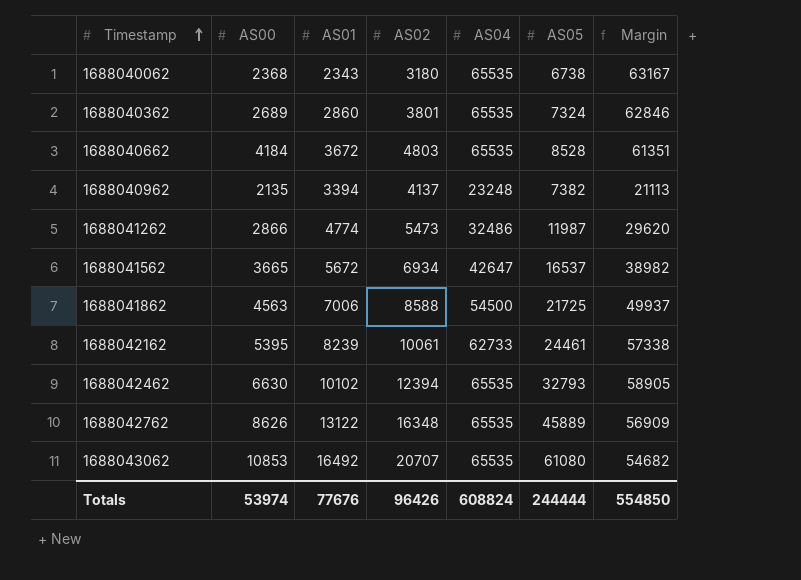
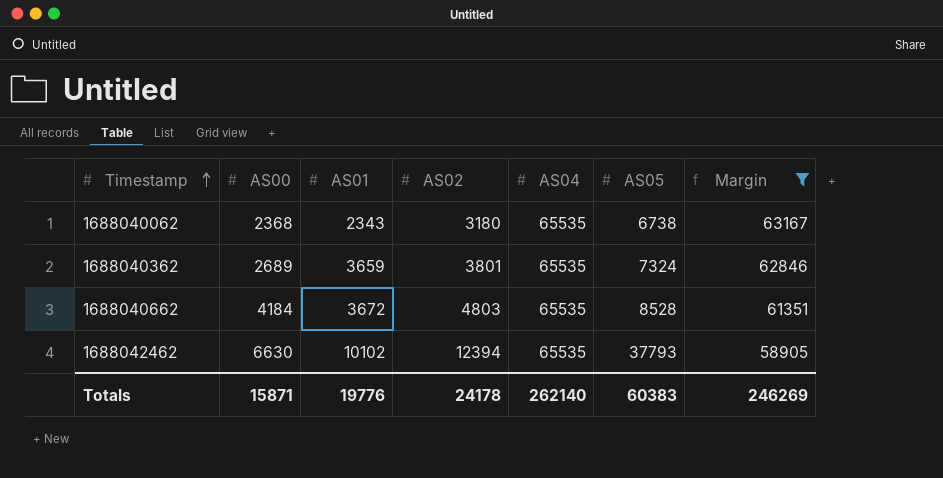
filter: none -> Margin >= 58905
1688040362 | AS01: 2860 -> 3659
1688042462 | AS05: 32793 -> 37793
Totals | AS00: 53974 -> 15871
Totals | AS01: 77676 -> 19776
Totals | AS02: 96426 -> 24178
Totals | AS04: 608824 -> 262140
Totals | AS05: 244444 -> 60383
Totals | Margin: 554850 -> 246269

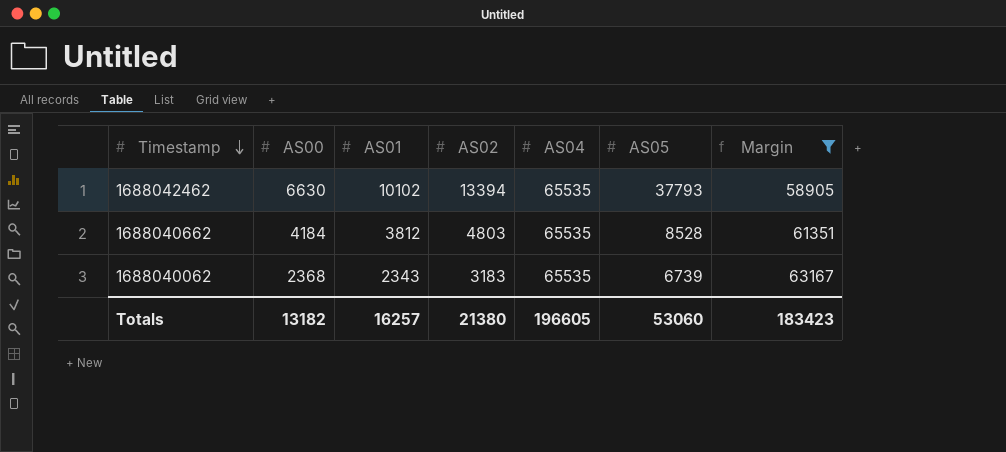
row order: Timestamp ascending -> Timestamp descending
row 1688040362: 2689 | 3659 | 3801 | 65535 | 7324 | 62846 -> none
1688042462 | AS02: 12394 -> 13394
1688040662 | AS01: 3672 -> 3812
1688040062 | AS02: 3180 -> 3183
1688040062 | AS05: 6738 -> 6739
Totals | AS00: 15871 -> 13182
Totals | AS01: 19776 -> 16257
Totals | AS02: 24178 -> 21380
Totals | AS04: 262140 -> 196605
Totals | AS05: 60383 -> 53060
Totals | Margin: 246269 -> 183423

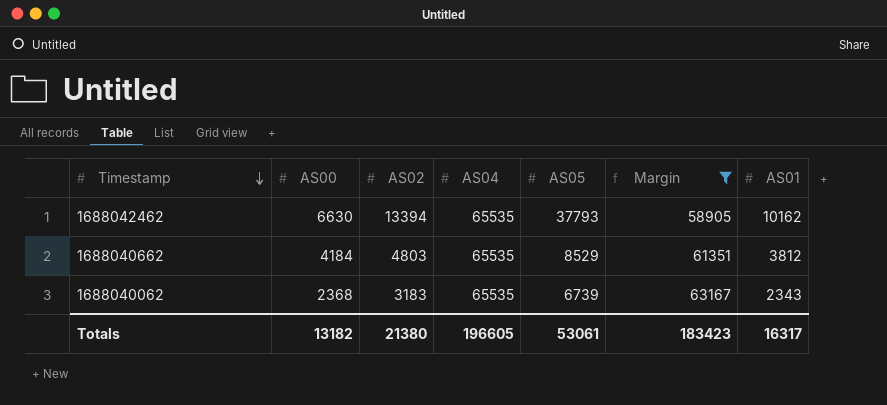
column AS01 | position: 3 -> 7
1688042462 | AS01: 10102 -> 10162
1688040662 | AS05: 8528 -> 8529
Totals | AS05: 53060 -> 53061
Totals | AS01: 16257 -> 16317

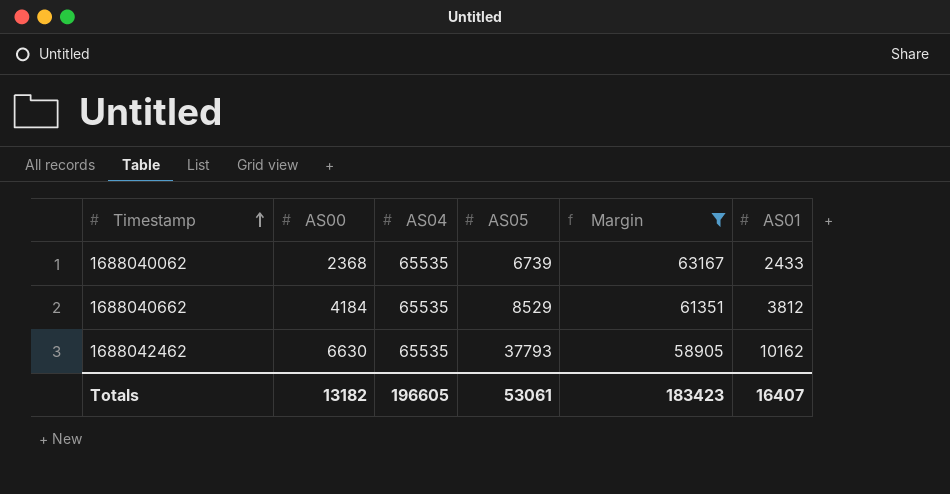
row order: Timestamp descending -> Timestamp ascending
column AS02 | position: 3 -> none
1688040062 | AS01: 2343 -> 2433
Totals | AS01: 16317 -> 16407

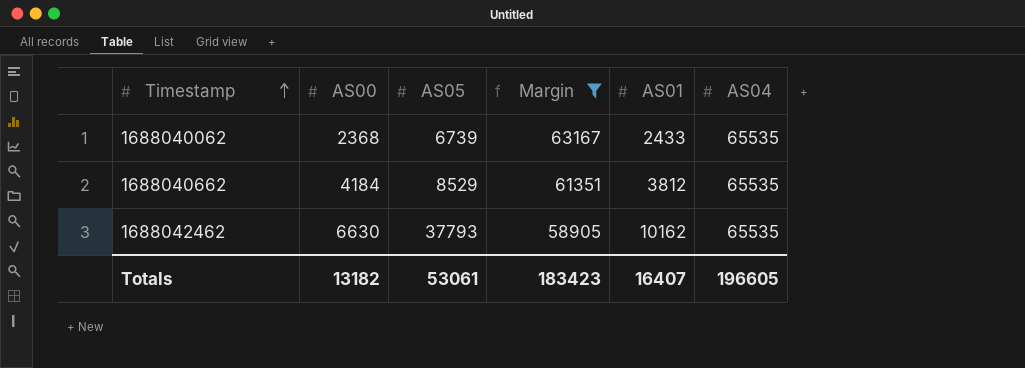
column AS04 | position: 3 -> 6

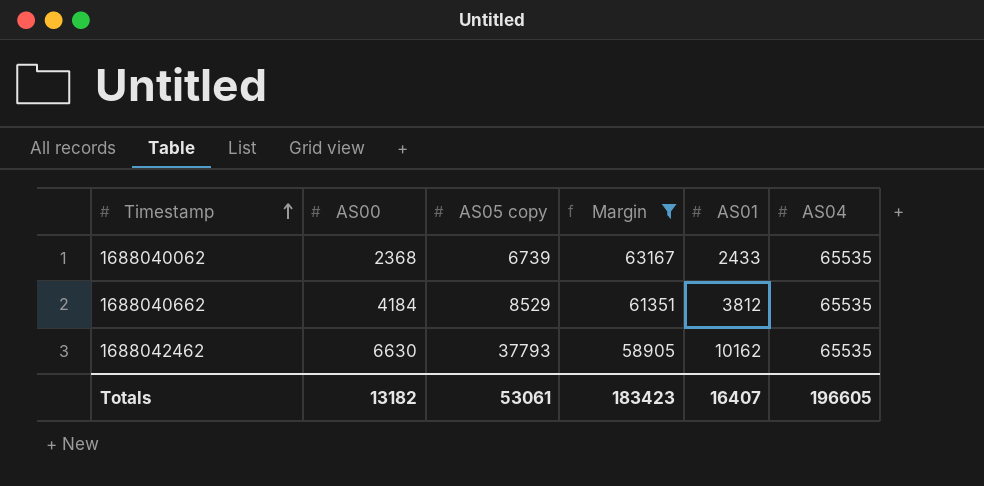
column name: AS05 -> AS05 copy

